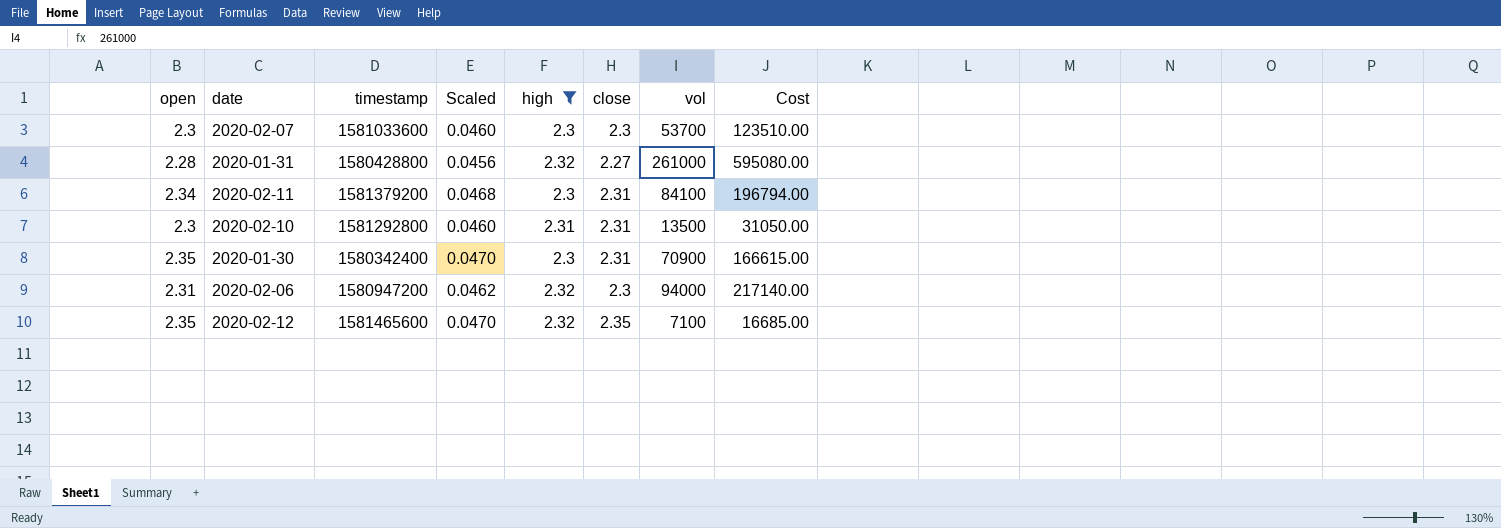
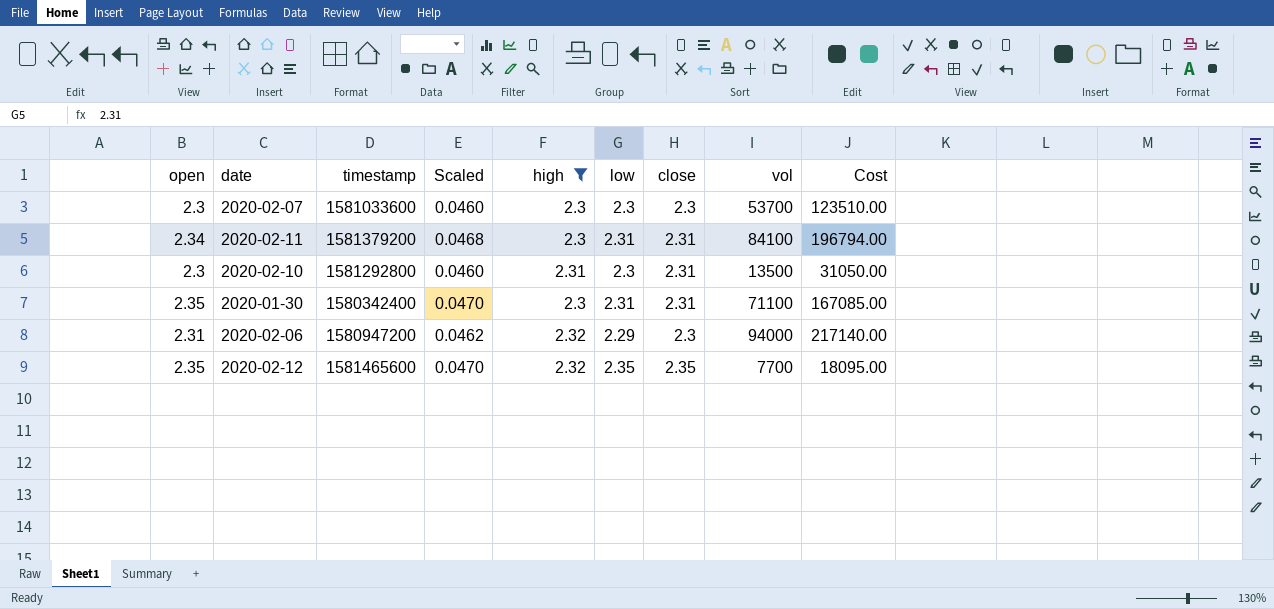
column low | position: none -> 6
row 2020-01-31: 2.28 | 1580428800 | 0.0456 | 2.32 | 2.27 | 261000 | 595080.00 -> none
2020-01-30 | vol: 70900 -> 71100
2020-01-30 | Cost: 166615.00 -> 167085.00
2020-02-12 | vol: 7100 -> 7700
2020-02-12 | Cost: 16685.00 -> 18095.00

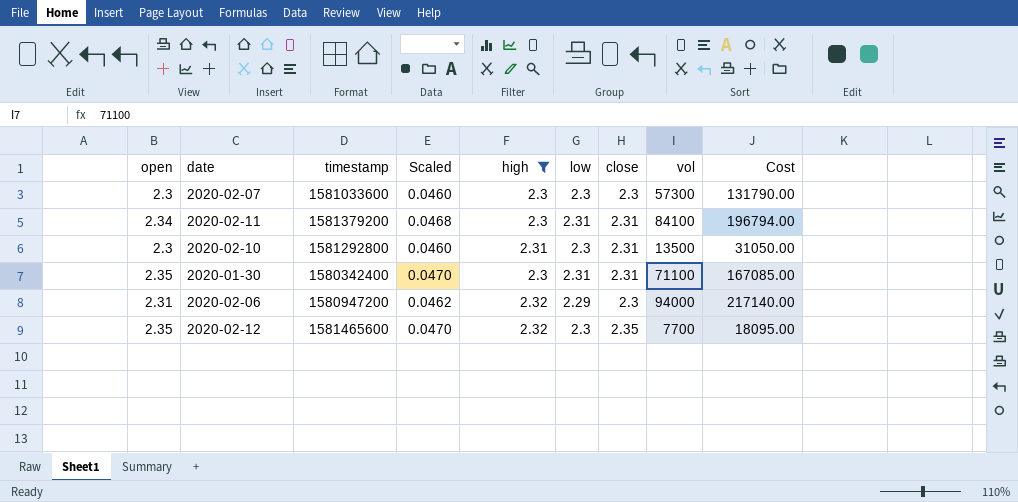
2020-02-07 | vol: 53700 -> 57300
2020-02-07 | Cost: 123510.00 -> 131790.00
2020-02-12 | low: 2.35 -> 2.3

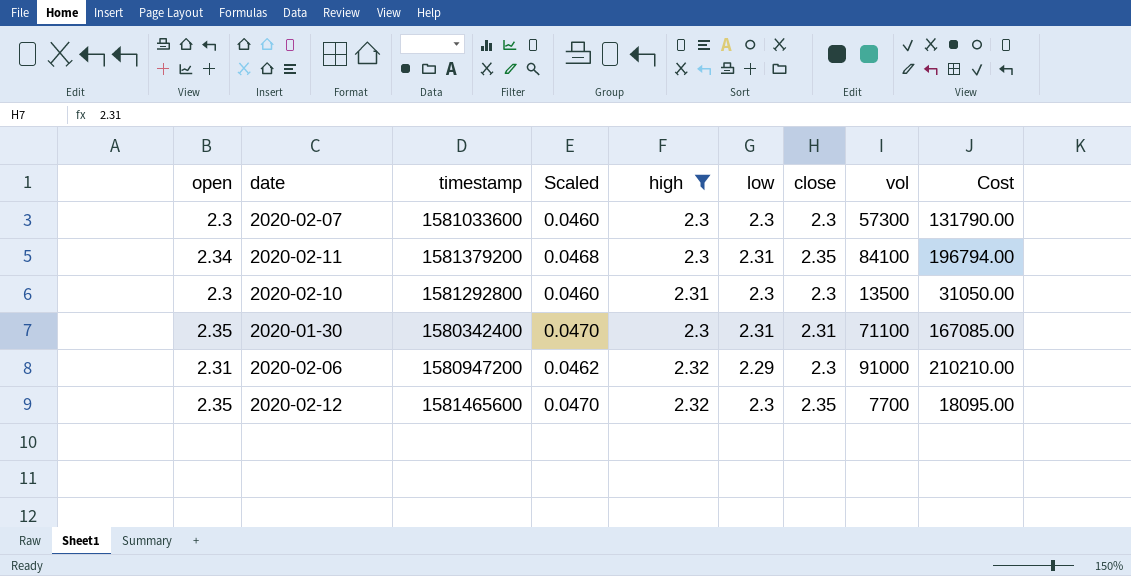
2020-02-11 | close: 2.31 -> 2.35
2020-02-10 | close: 2.31 -> 2.3
2020-02-06 | vol: 94000 -> 91000
2020-02-06 | Cost: 217140.00 -> 210210.00

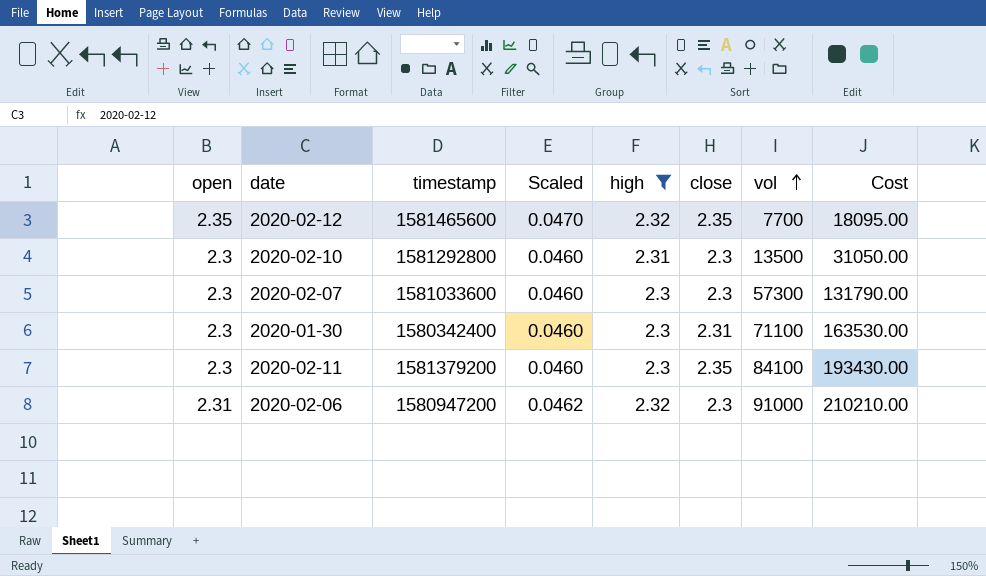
row order: none -> vol ascending
column low | position: 6 -> none
2020-01-30 | open: 2.35 -> 2.3
2020-01-30 | Scaled: 0.0470 -> 0.0460
2020-01-30 | Cost: 167085.00 -> 163530.00
2020-02-11 | open: 2.34 -> 2.3
2020-02-11 | Scaled: 0.0468 -> 0.0460
2020-02-11 | Cost: 196794.00 -> 193430.00

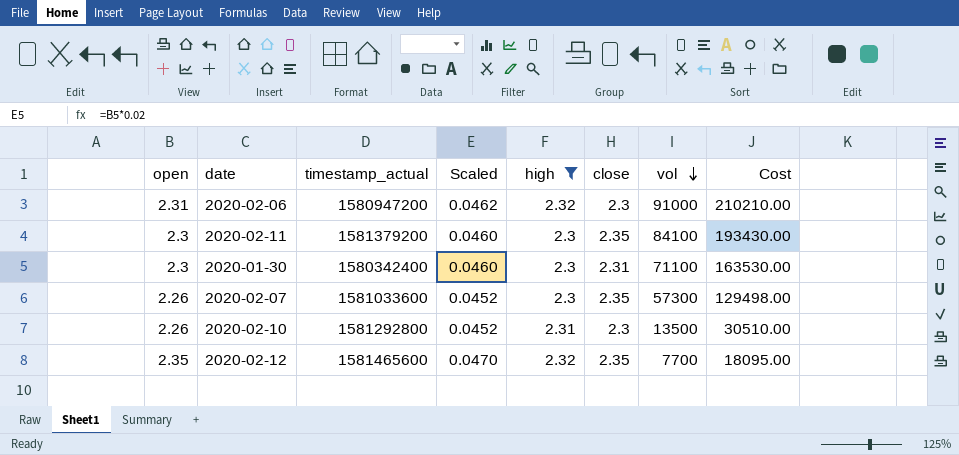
row order: vol ascending -> vol descending
column name: timestamp -> timestamp_actual
2020-02-07 | open: 2.3 -> 2.26
2020-02-07 | Scaled: 0.0460 -> 0.0452
2020-02-07 | close: 2.3 -> 2.35
2020-02-07 | Cost: 131790.00 -> 129498.00
2020-02-10 | open: 2.3 -> 2.26
2020-02-10 | Scaled: 0.0460 -> 0.0452
2020-02-10 | Cost: 31050.00 -> 30510.00

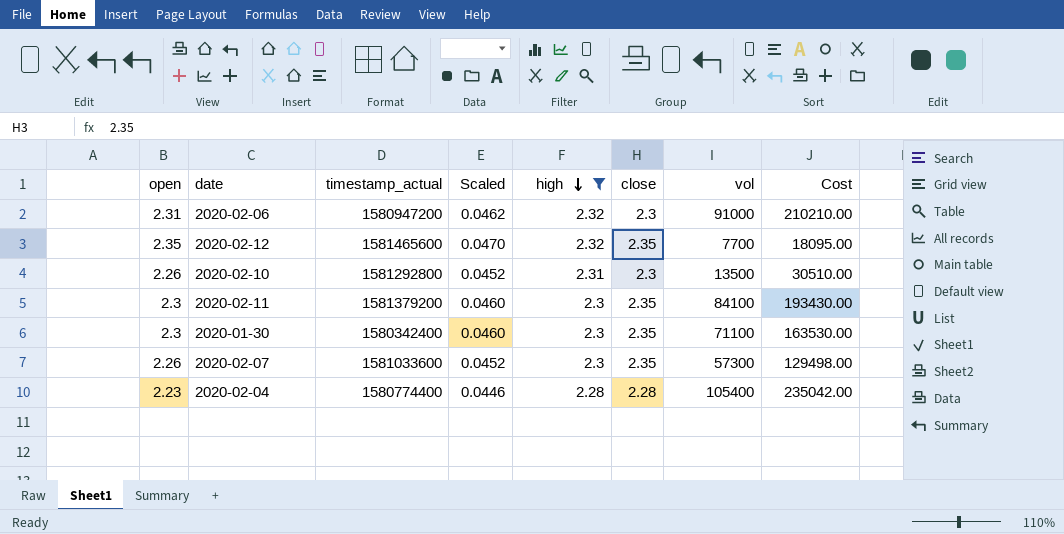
row order: vol descending -> high descending
2020-01-30 | close: 2.31 -> 2.35
row 2020-02-04: none -> 2.23 | 1580774400 | 0.0446 | 2.28 | 2.28 | 105400 | 235042.00

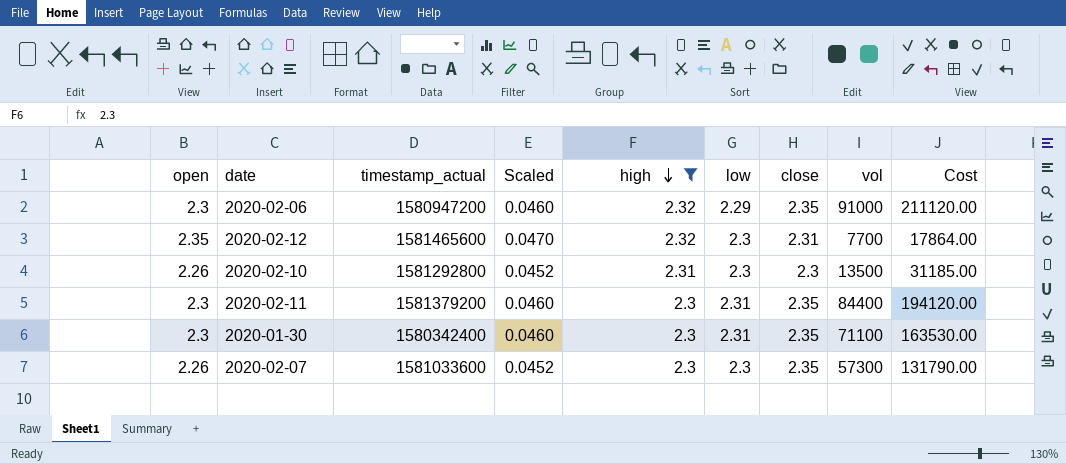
column low | position: none -> 6
column Cost | formula: [open] * [vol] -> [high] * [vol]
row 2020-02-04: 2.23 | 1580774400 | 0.0446 | 2.28 | 2.28 | 105400 | 235042.00 -> none
2020-02-06 | open: 2.31 -> 2.3
2020-02-06 | Scaled: 0.0462 -> 0.0460
2020-02-06 | close: 2.3 -> 2.35
2020-02-12 | close: 2.35 -> 2.31
2020-02-11 | vol: 84100 -> 84400

